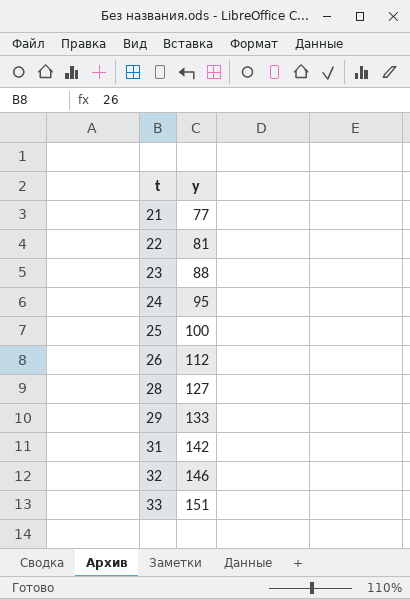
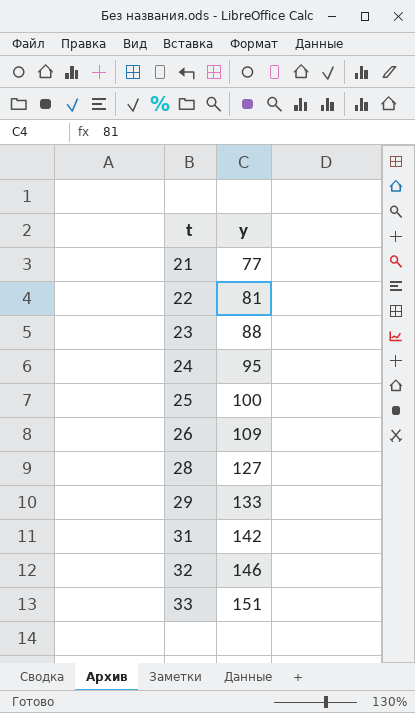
26 | y: 112 -> 109

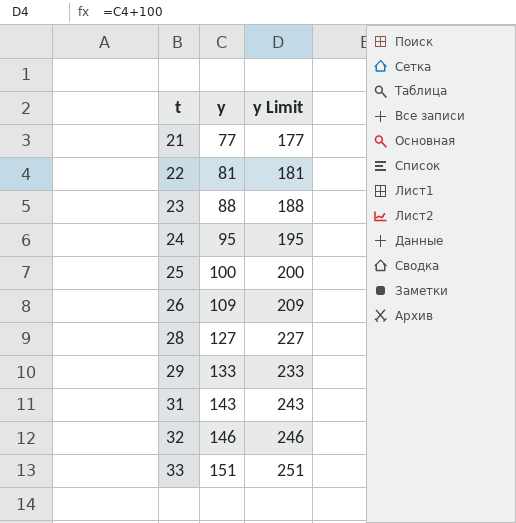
column y Limit | formula: none -> [y] + 100
31 | y: 142 -> 143

